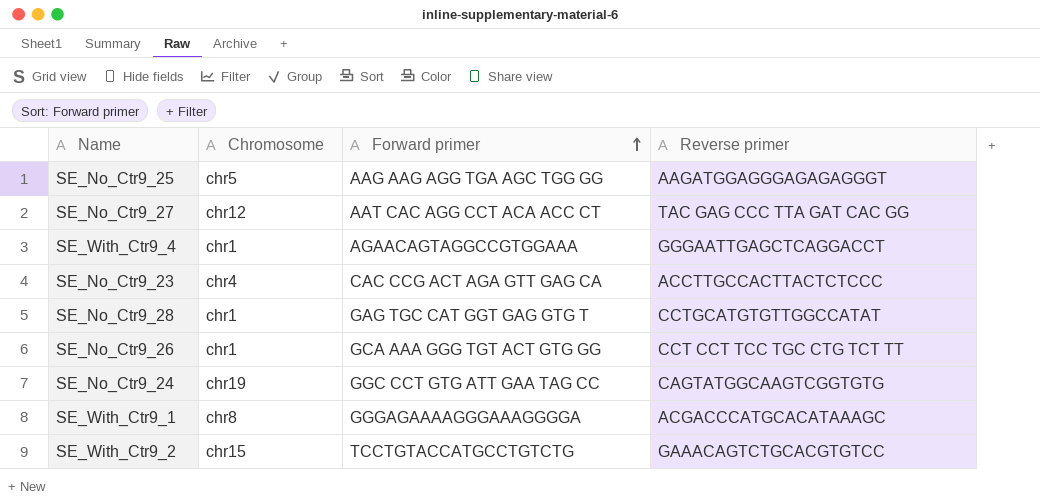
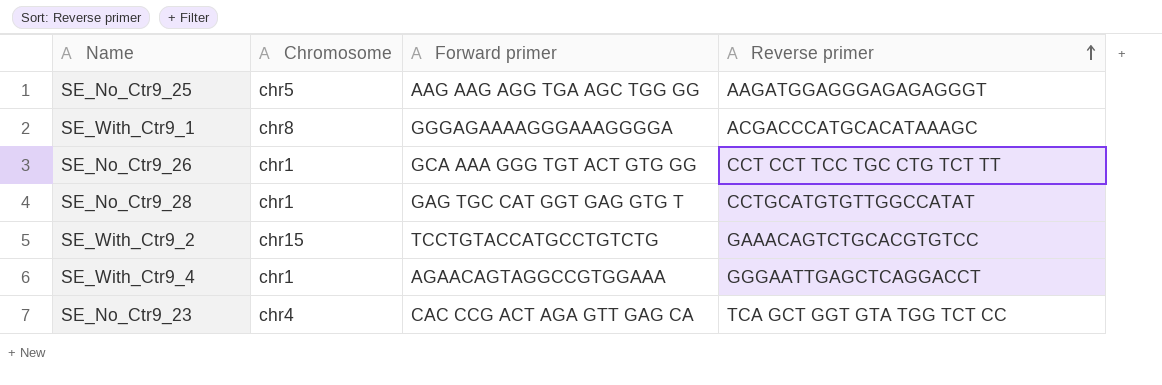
row order: Forward primer ascending -> Reverse primer ascending
row SE_No_Ctr9_27: chr12 | AAT CAC AGG CCT ACA ACC CT | TAC GAG CCC TTA GAT CAC GG -> none
row SE_No_Ctr9_24: chr19 | GGC CCT GTG ATT GAA TAG CC | CAGTATGGCAAGTCGGTGTG -> none
SE_No_Ctr9_23 | Reverse primer: ACCTTGCCACTTACTCTCCC -> TCA GCT GGT GTA TGG TCT CC

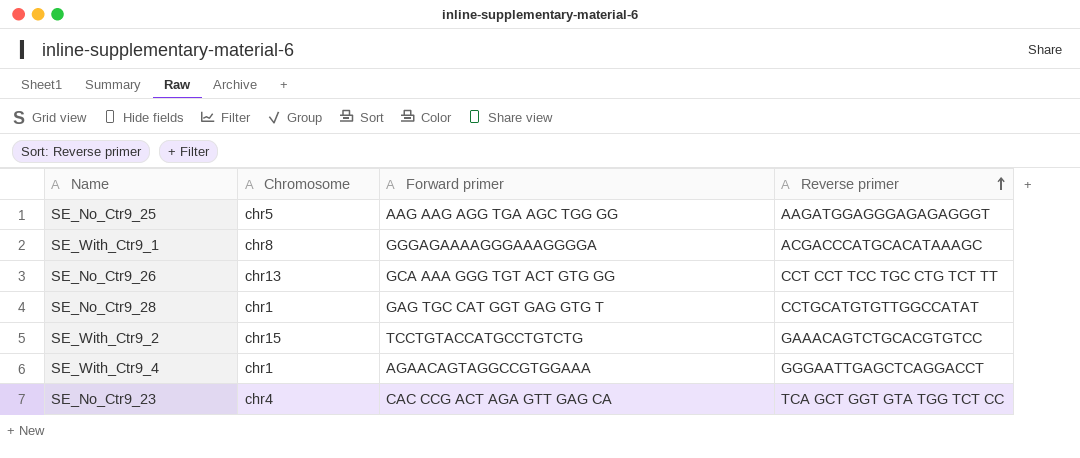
SE_No_Ctr9_26 | Chromosome: chr1 -> chr13

